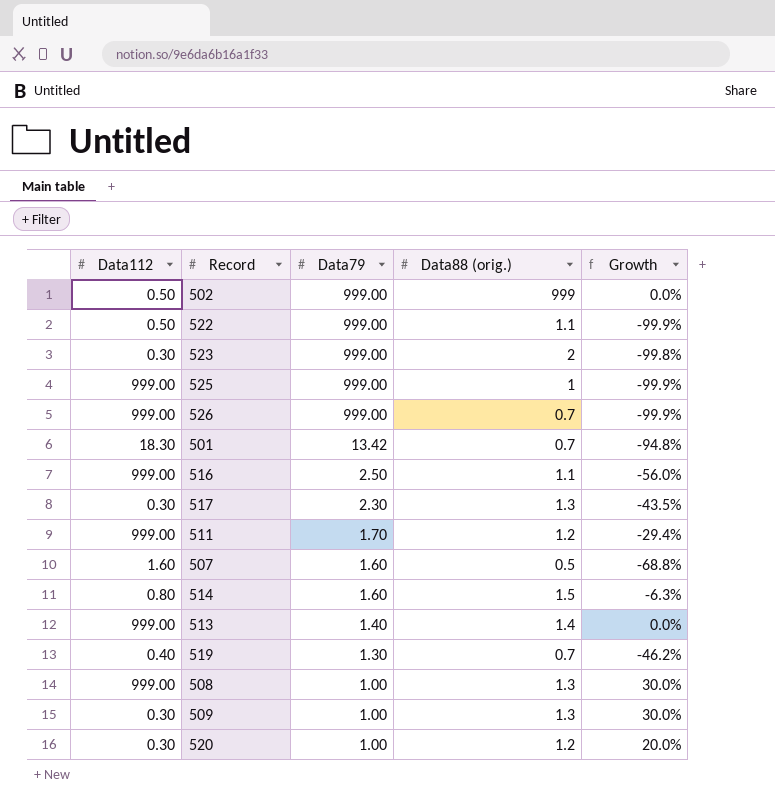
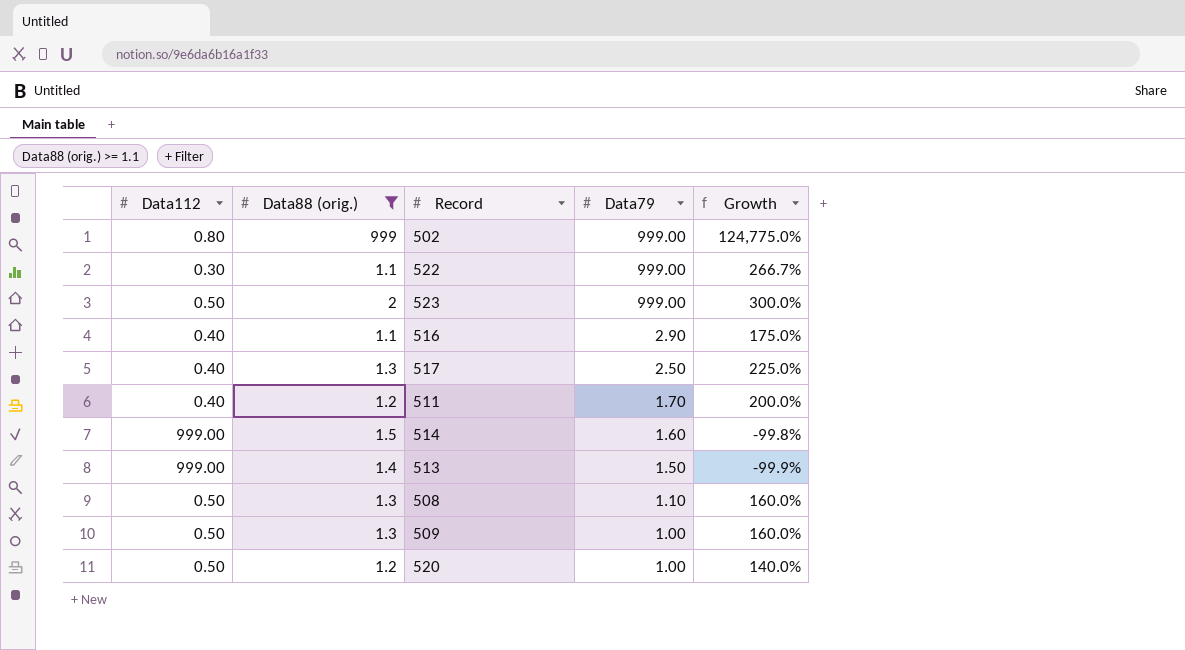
filter: none -> Data88 (orig.) >= 1.1
column Data88 (orig.) | position: 4 -> 2
column Growth | formula: ([Data88 (orig.)] - [Data79]) / [Data79] -> ([Data88 (orig.)] - [Data112]) / [Data112]
502 | Data112: 0.50 -> 0.80
522 | Data112: 0.50 -> 0.30
523 | Data112: 0.30 -> 0.50
516 | Data112: 999.00 -> 0.40
516 | Data79: 2.50 -> 2.90
517 | Data112: 0.30 -> 0.40
517 | Data79: 2.30 -> 2.50
511 | Data112: 999.00 -> 0.40
514 | Data112: 0.80 -> 999.00
513 | Data79: 1.40 -> 1.50
508 | Data112: 999.00 -> 0.50
508 | Data79: 1.00 -> 1.10
509 | Data112: 0.30 -> 0.50
520 | Data112: 0.30 -> 0.50

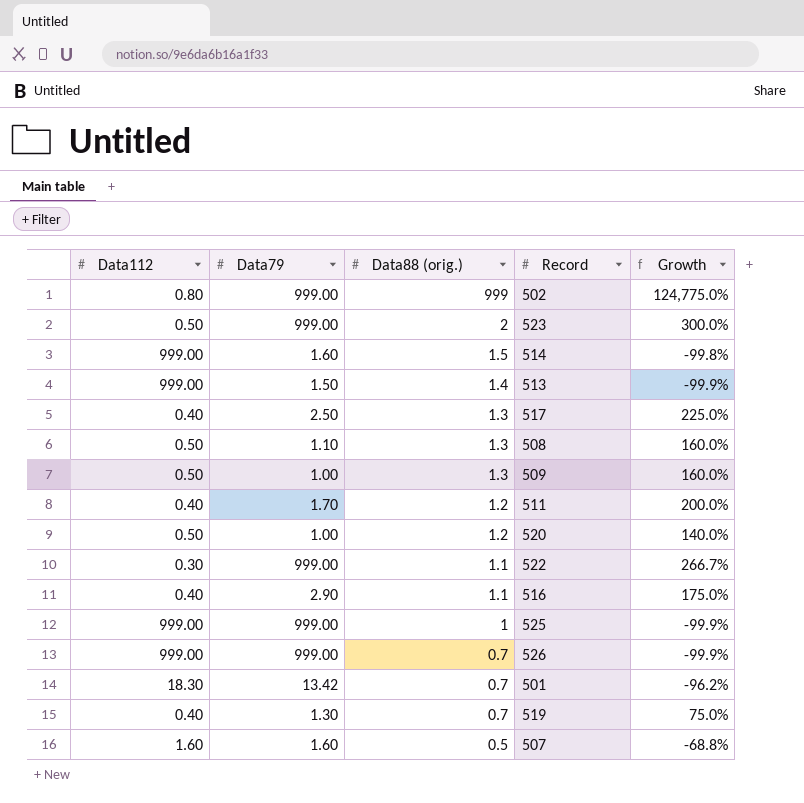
filter: Data88 (orig.) >= 1.1 -> none
row order: Data79 descending -> Data88 (orig.) descending
column Data79 | position: 4 -> 2

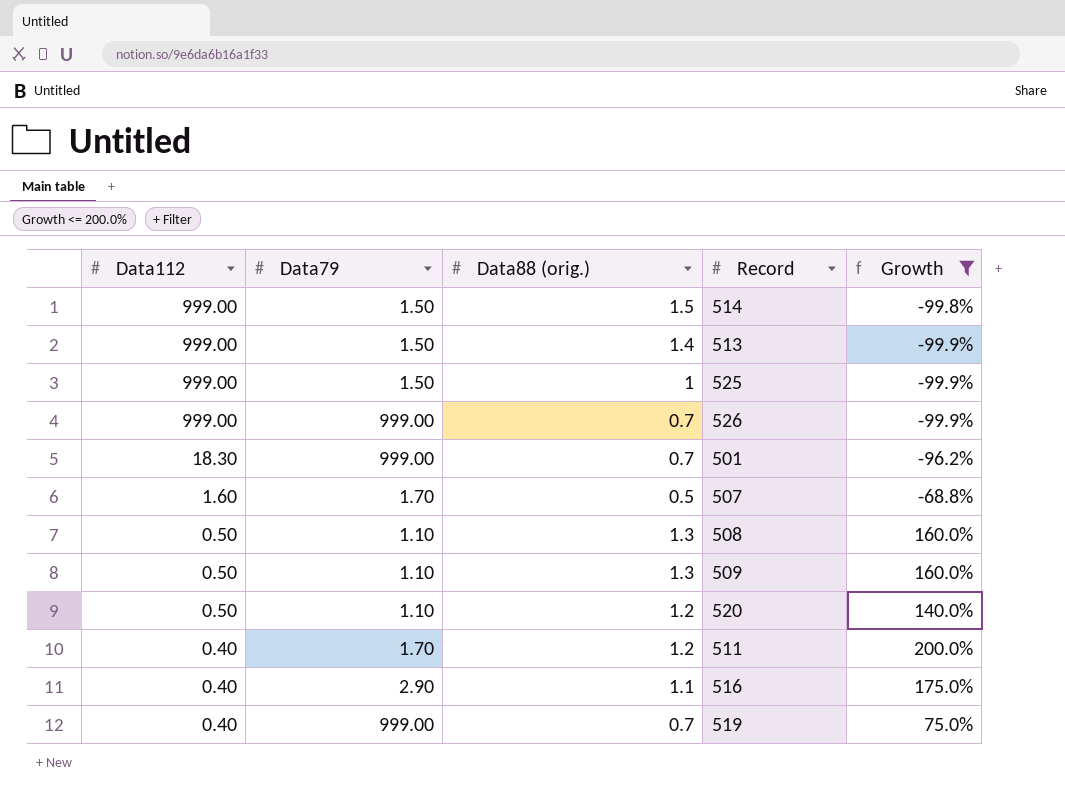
filter: none -> Growth <= 200.0%
row order: Data88 (orig.) descending -> Data112 descending
514 | Data79: 1.60 -> 1.50
525 | Data79: 999.00 -> 1.50
501 | Data79: 13.42 -> 999.00
507 | Data79: 1.60 -> 1.70
509 | Data79: 1.00 -> 1.10
520 | Data79: 1.00 -> 1.10
519 | Data79: 1.30 -> 999.00

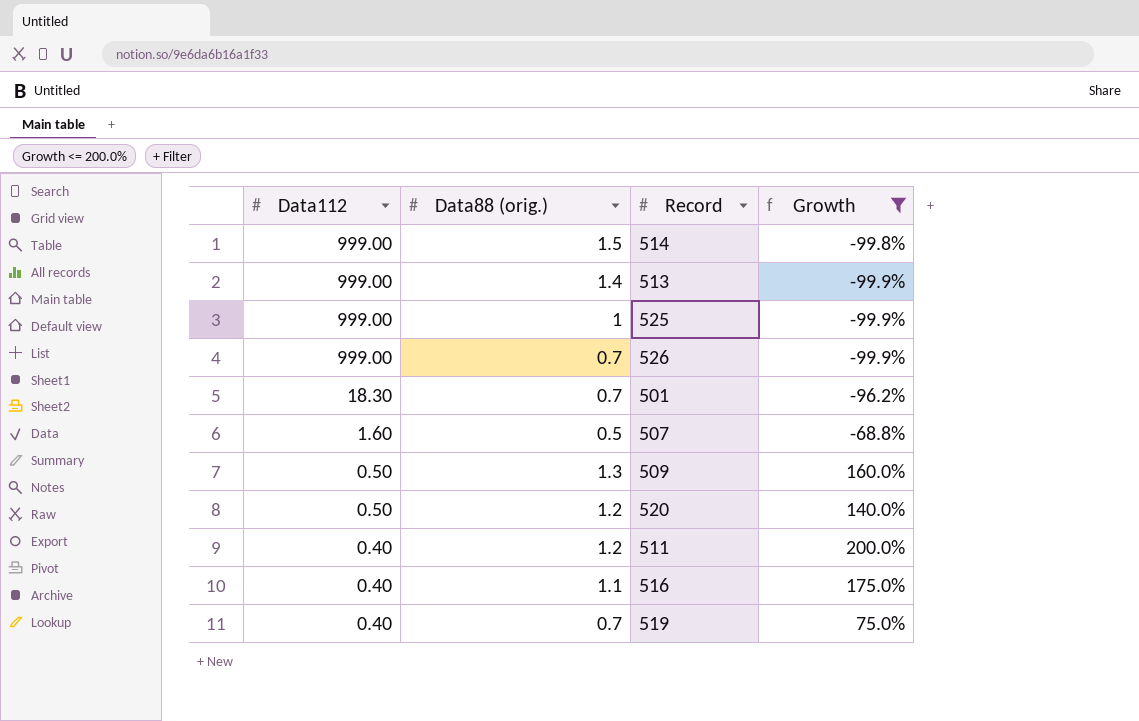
column Data79 | position: 2 -> none
row 508: 0.50 | 1.10 | 1.3 | 160.0% -> none

